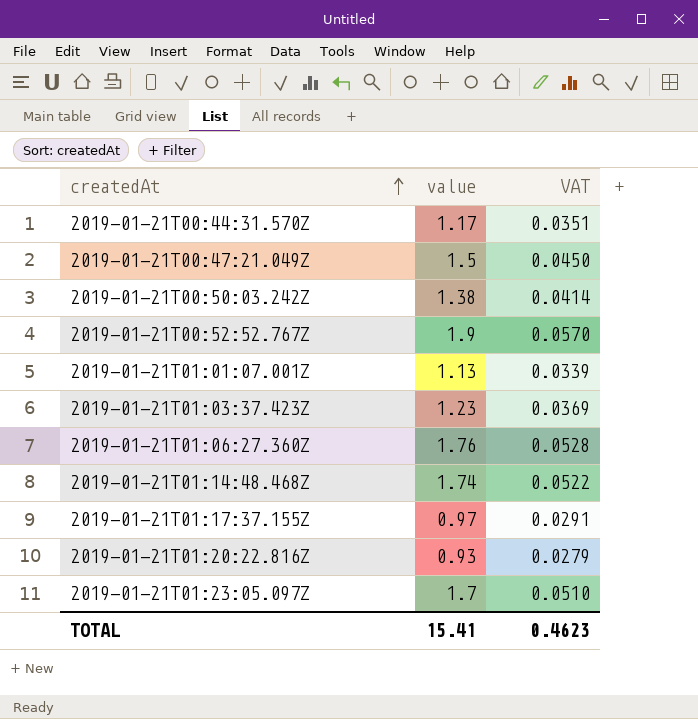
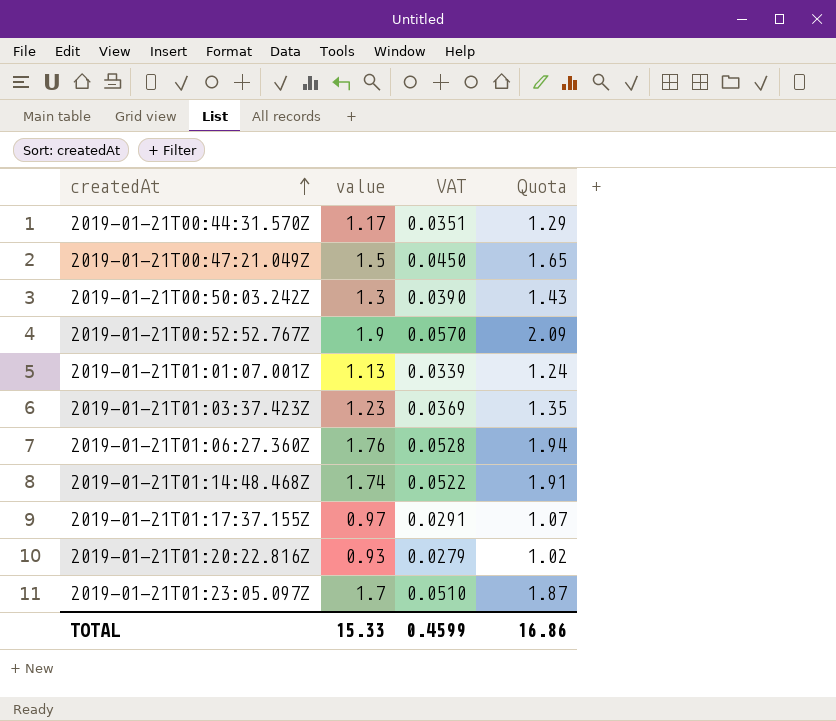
column Quota | formula: none -> [value] * 1.1
2019-01-21T00:50:03.242Z | value: 1.38 -> 1.3
2019-01-21T00:50:03.242Z | VAT: 0.0414 -> 0.0390
TOTAL | value: 15.41 -> 15.33
TOTAL | VAT: 0.4623 -> 0.4599

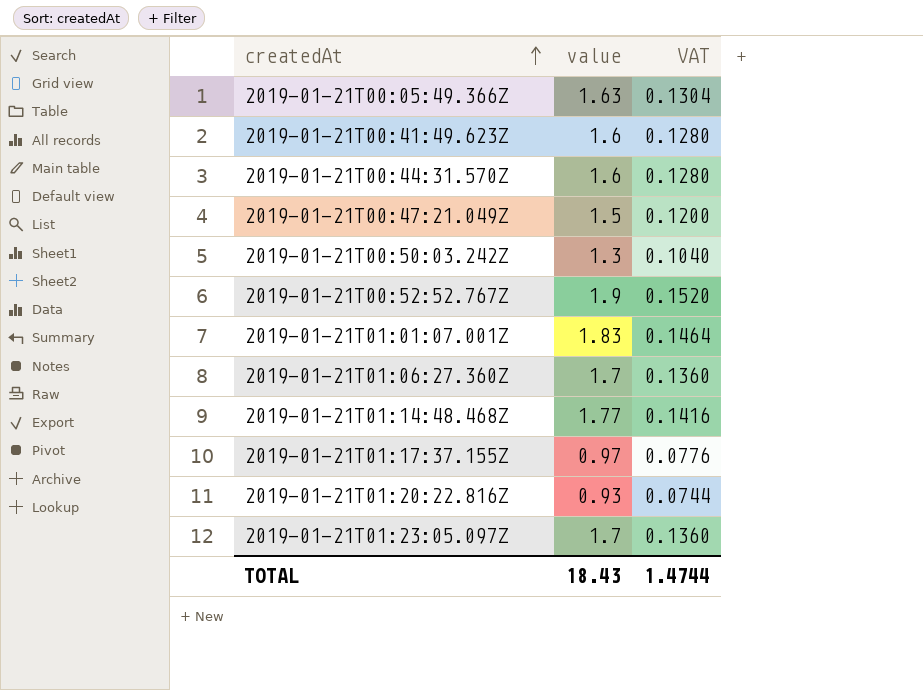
column Quota | formula: [value] * 1.1 -> none
column VAT | formula: [value] * 0.03 -> [value] * 0.08
row 2019-01-21T01:03:37.423Z: 1.23 | 0.0369 | 1.35 -> none
row 2019-01-21T00:05:49.366Z: none -> 1.63 | 0.1304
row 2019-01-21T00:41:49.623Z: none -> 1.6 | 0.1280
2019-01-21T00:44:31.570Z | value: 1.17 -> 1.6
2019-01-21T01:01:07.001Z | value: 1.13 -> 1.83
2019-01-21T01:06:27.360Z | value: 1.76 -> 1.7
2019-01-21T01:14:48.468Z | value: 1.74 -> 1.77
TOTAL | value: 15.33 -> 18.43
TOTAL | VAT: 0.4599 -> 1.4744

